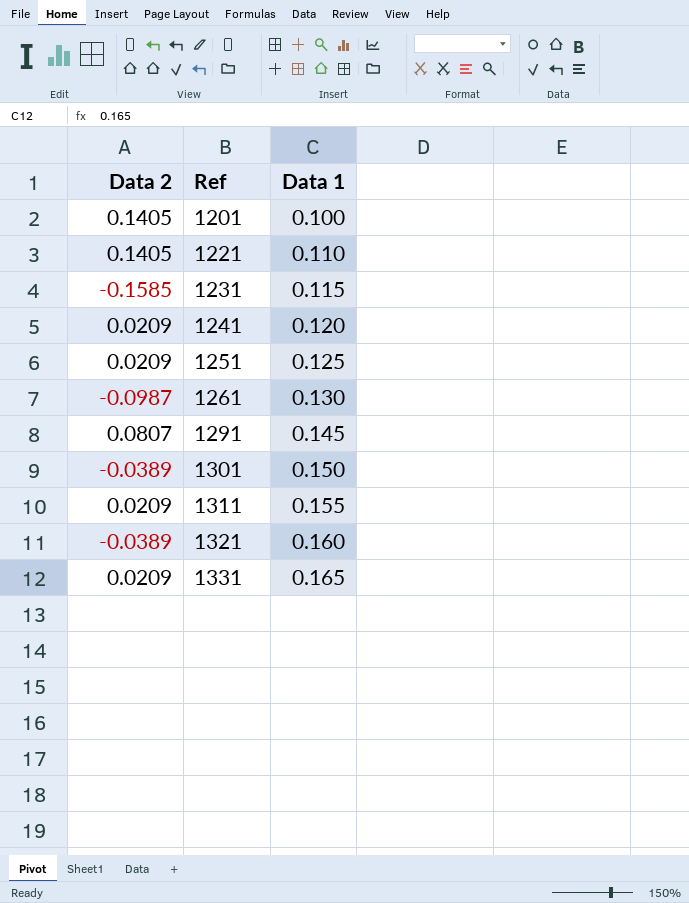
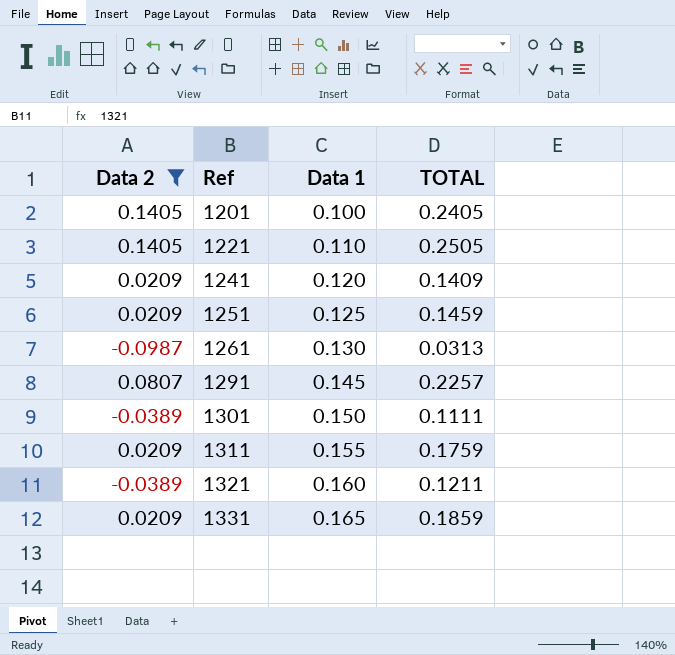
filter: none -> Data 2 != -0.1585
column TOTAL | formula: none -> [Data 2] + [Data 1]

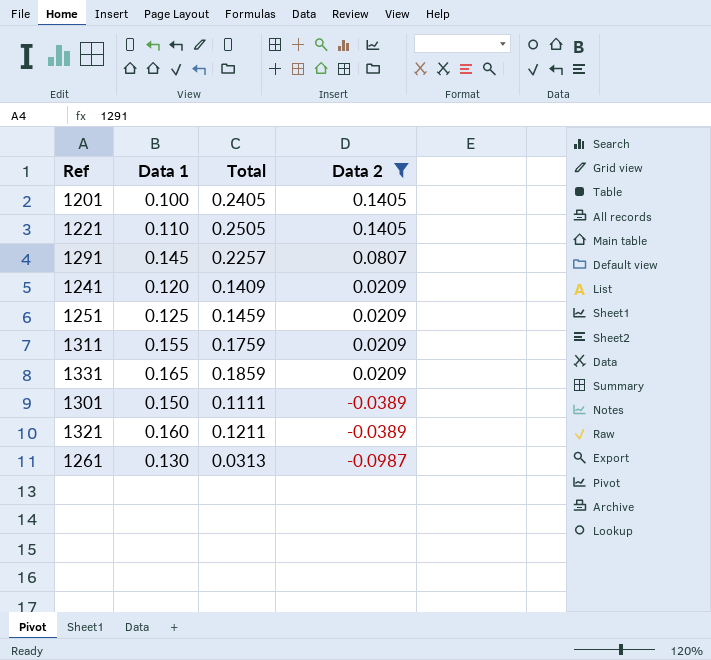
row order: Ref ascending -> Data 2 descending
column name: TOTAL -> Total
column Data 2 | position: 1 -> 4

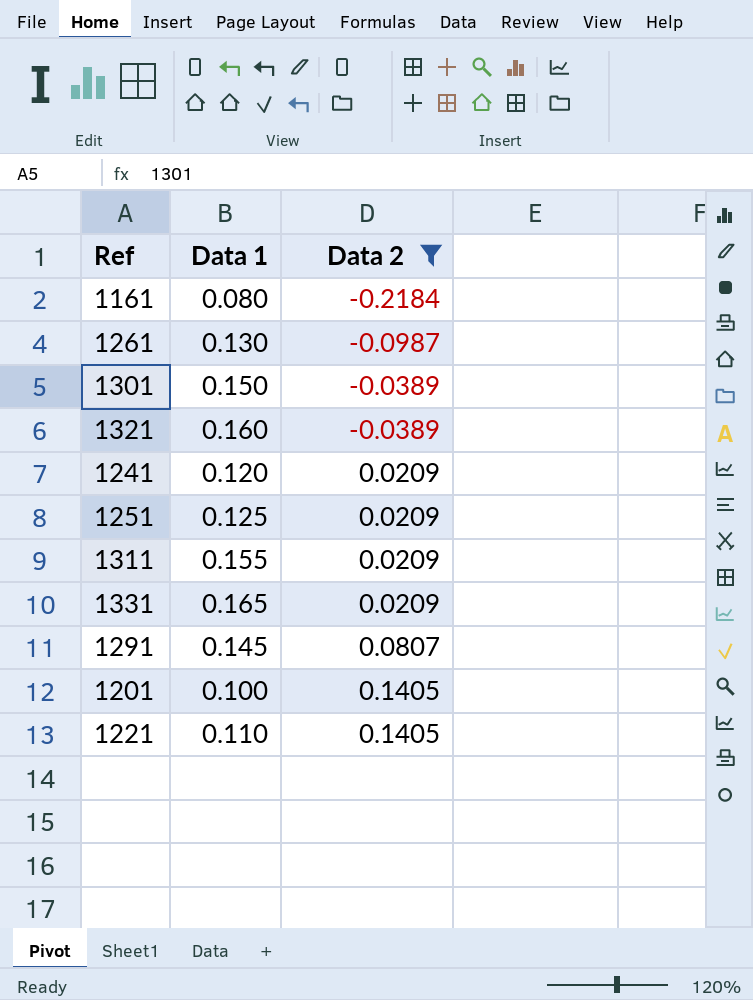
row order: Data 2 descending -> Data 2 ascending
column Total | formula: [Data 1] + [Data 2] -> none
row 1161: none -> 0.080 | -0.2184

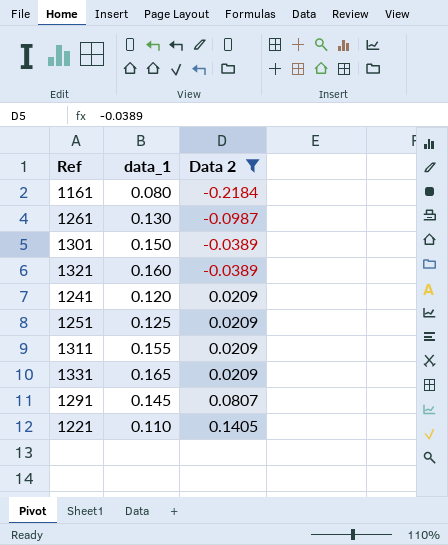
column name: Data 1 -> data_1
row 1201: 0.100 | 0.1405 -> none

